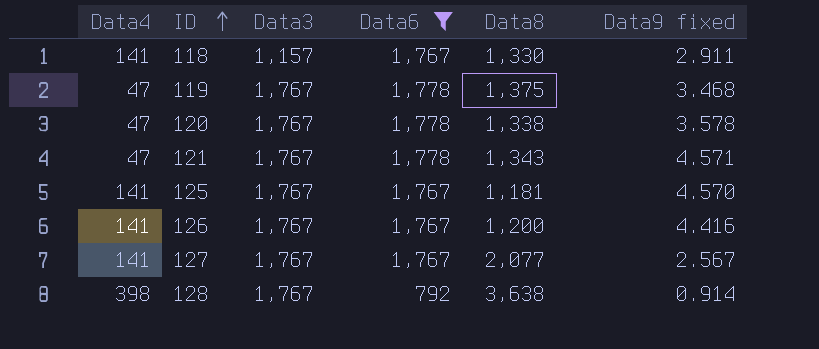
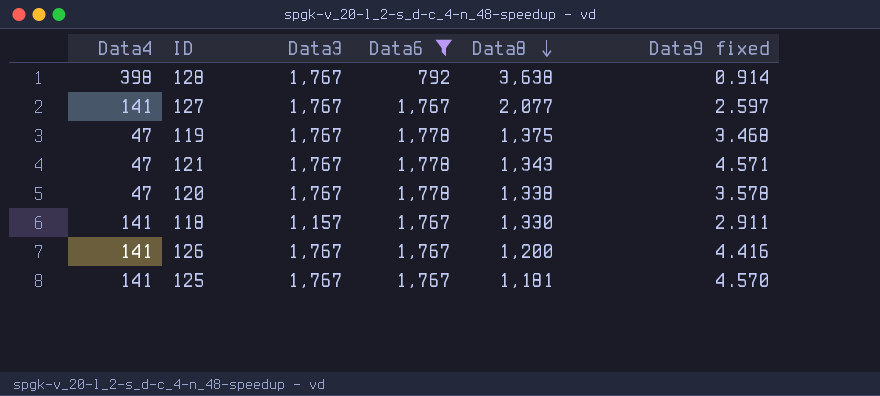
row order: ID ascending -> Data8 descending
127 | Data9 fixed: 2.567 -> 2.597

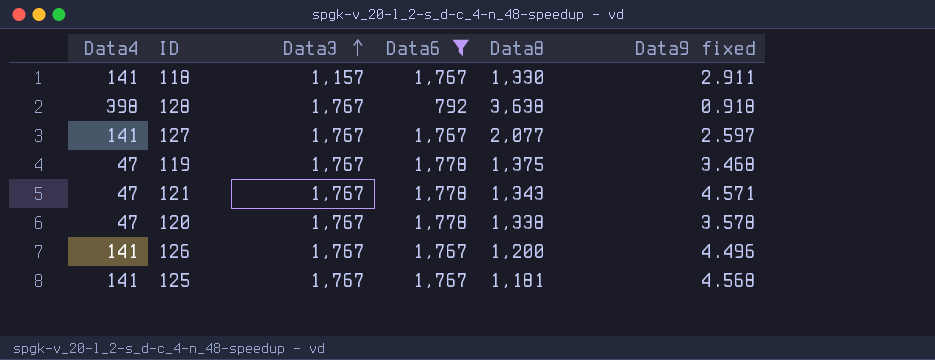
row order: Data8 descending -> Data3 ascending
128 | Data9 fixed: 0.914 -> 0.918
126 | Data9 fixed: 4.416 -> 4.496
125 | Data9 fixed: 4.570 -> 4.568

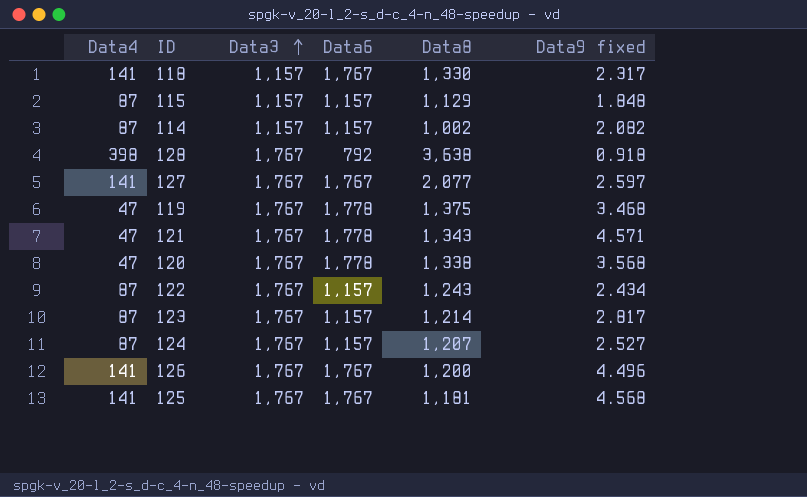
filter: Data6 != 1,157 -> none
118 | Data9 fixed: 2.911 -> 2.317
120 | Data9 fixed: 3.578 -> 3.568

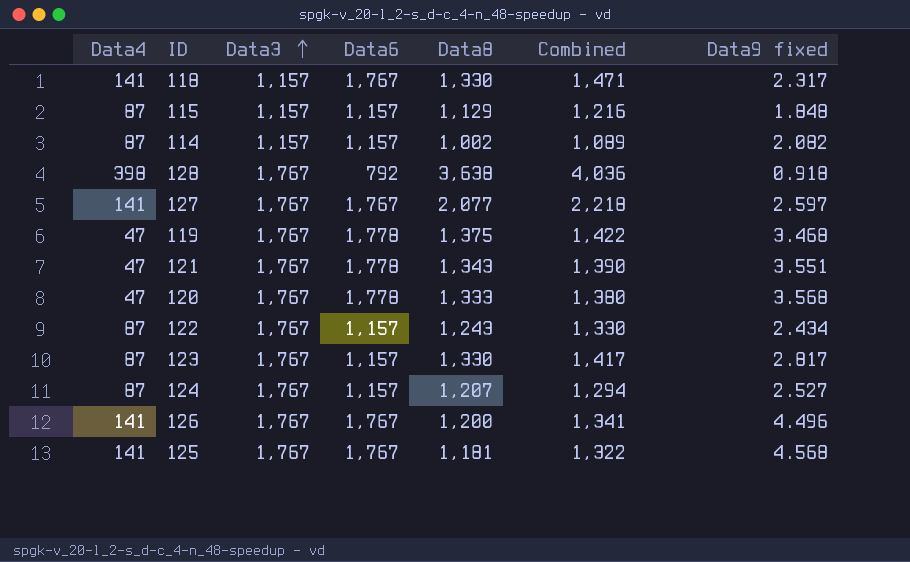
column Combined | formula: none -> [Data4] + [Data8]
121 | Data9 fixed: 4.571 -> 3.551
120 | Data8: 1,338 -> 1,333
123 | Data8: 1,214 -> 1,330

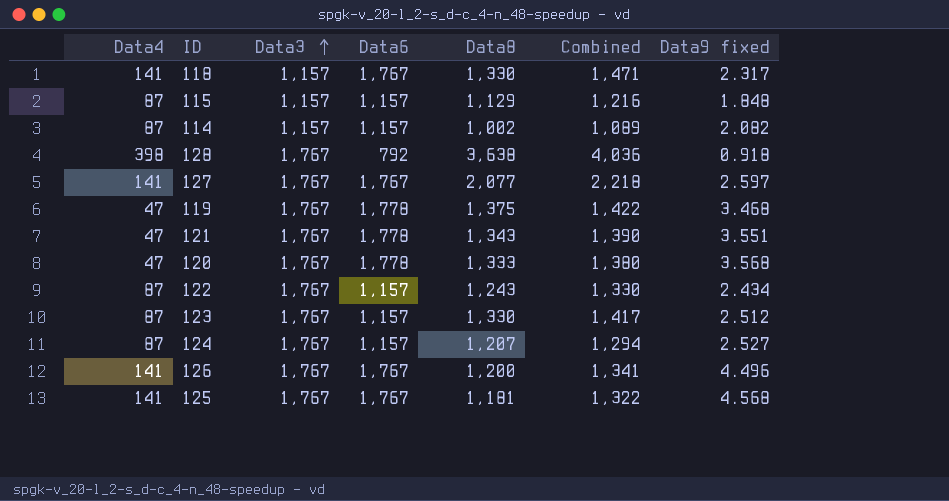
123 | Data9 fixed: 2.817 -> 2.512

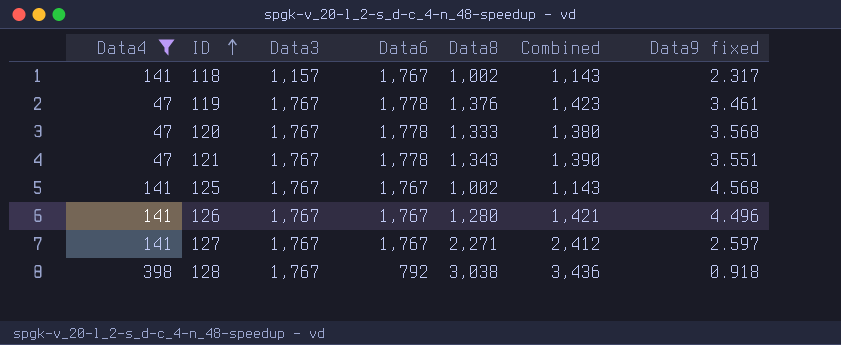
filter: none -> Data4 != 87
row order: Data3 ascending -> ID ascending
118 | Data8: 1,330 -> 1,002
118 | Combined: 1,471 -> 1,143
119 | Data8: 1,375 -> 1,376
119 | Combined: 1,422 -> 1,423
119 | Data9 fixed: 3.468 -> 3.461
125 | Data8: 1,181 -> 1,002
125 | Combined: 1,322 -> 1,143
126 | Data8: 1,200 -> 1,280
126 | Combined: 1,341 -> 1,421
127 | Data8: 2,077 -> 2,271
127 | Combined: 2,218 -> 2,412
128 | Data8: 3,638 -> 3,038
128 | Combined: 4,036 -> 3,436

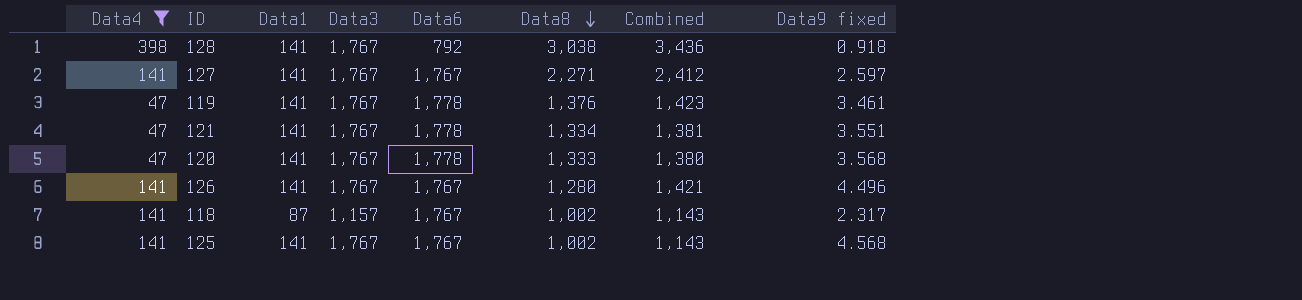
row order: ID ascending -> Data8 descending
column Data1 | position: none -> 3
121 | Data8: 1,343 -> 1,334
121 | Combined: 1,390 -> 1,381

